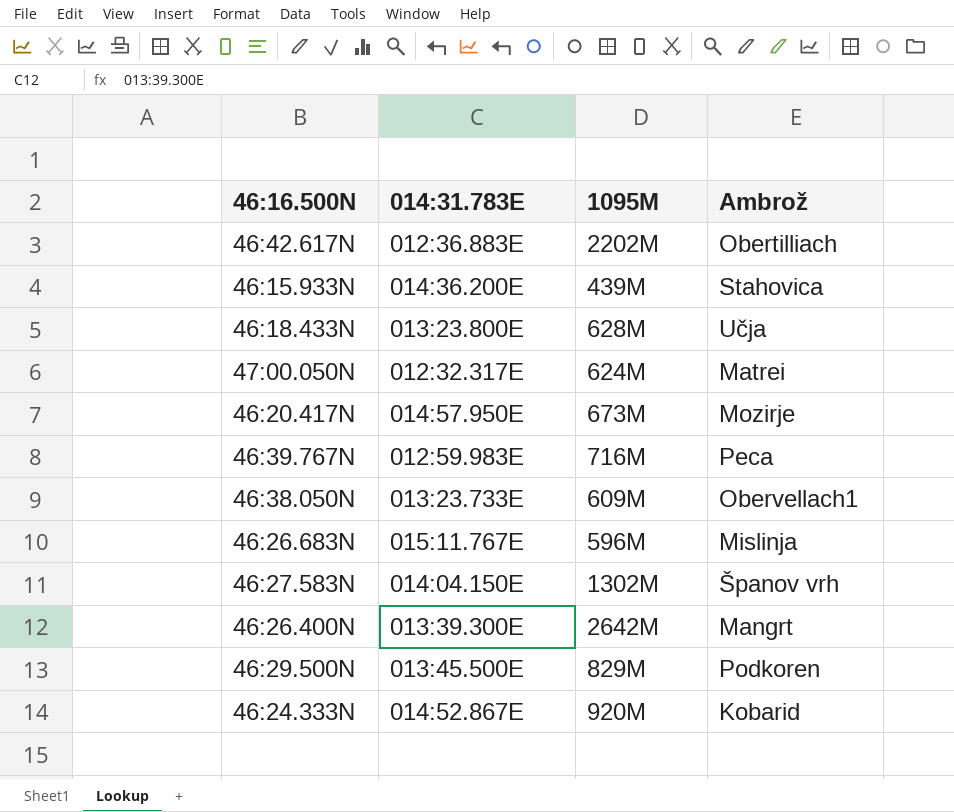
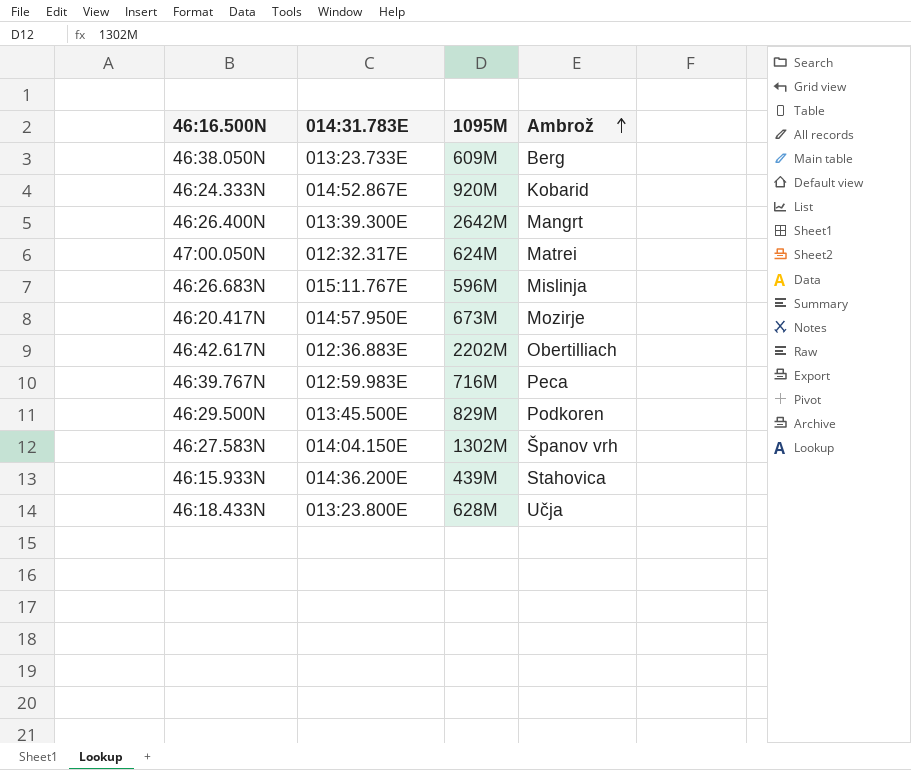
row order: none -> Ambrož ascending
46:38.050N | Ambrož: Obervellach1 -> Berg

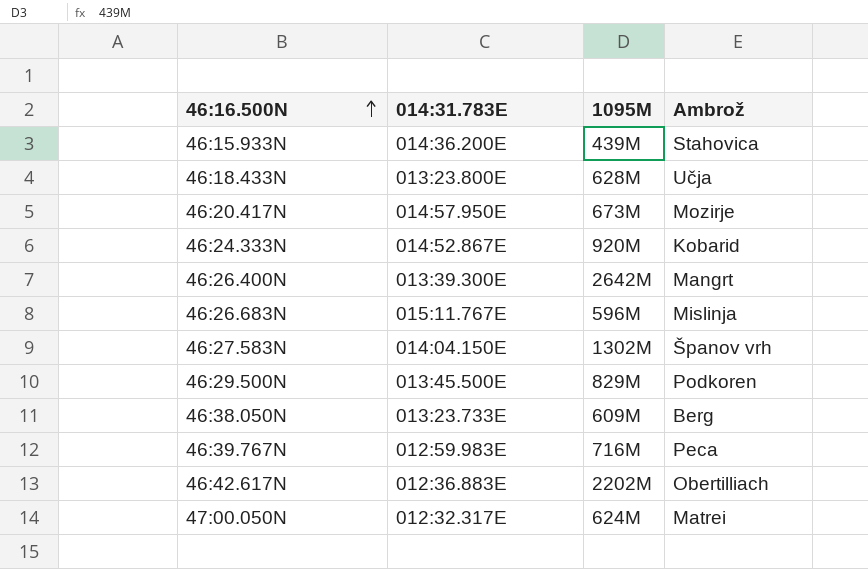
row order: Ambrož ascending -> 46:16.500N ascending

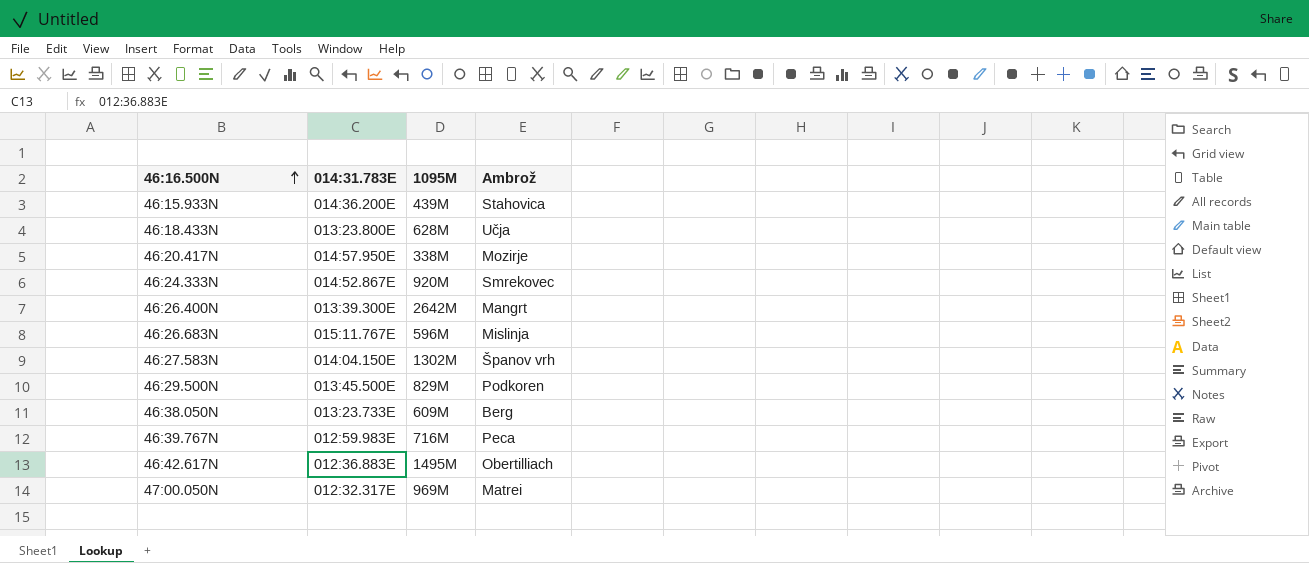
46:20.417N | 1095M: 673M -> 338M
46:24.333N | Ambrož: Kobarid -> Smrekovec
46:42.617N | 1095M: 2202M -> 1495M
47:00.050N | 1095M: 624M -> 969M

